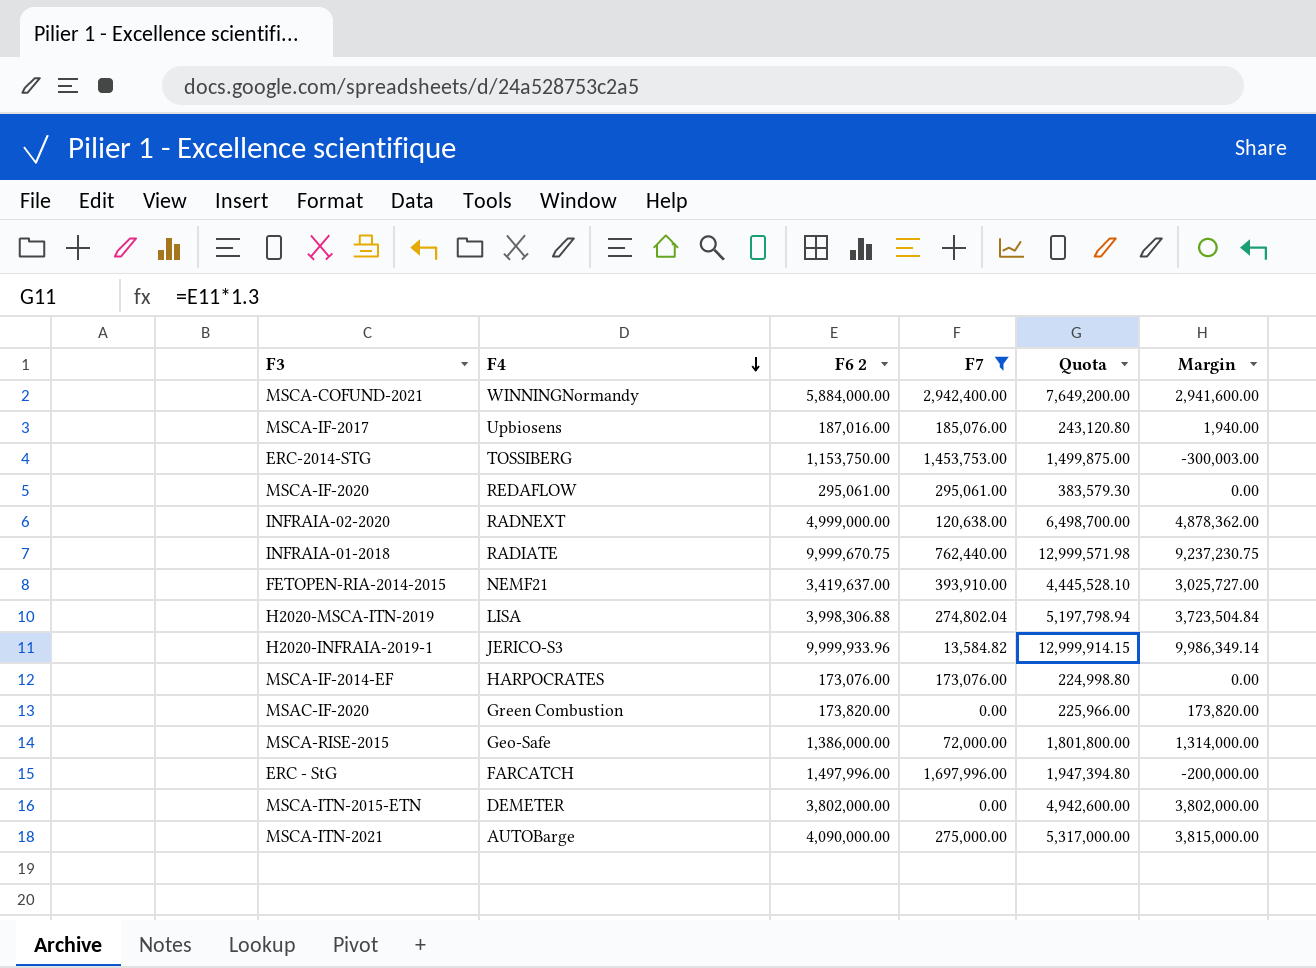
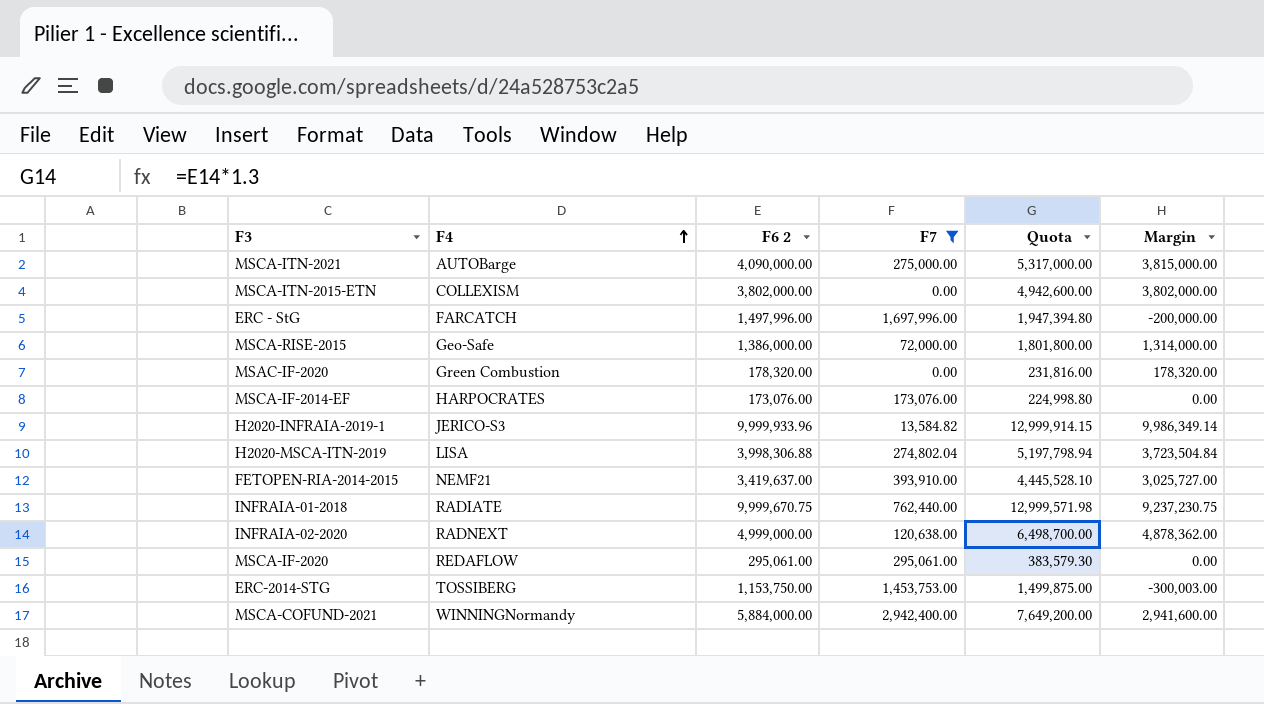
row order: F4 descending -> F4 ascending
row MSCA-IF-2017: Upbiosens | 187,016.00 | 185,076.00 | 243,120.80 | 1,940.00 -> none
MSCA-ITN-2015-ETN | F4: DEMETER -> COLLEXISM
MSAC-IF-2020 | F6 2: 173,820.00 -> 178,320.00
MSAC-IF-2020 | Quota: 225,966.00 -> 231,816.00
MSAC-IF-2020 | Margin: 173,820.00 -> 178,320.00

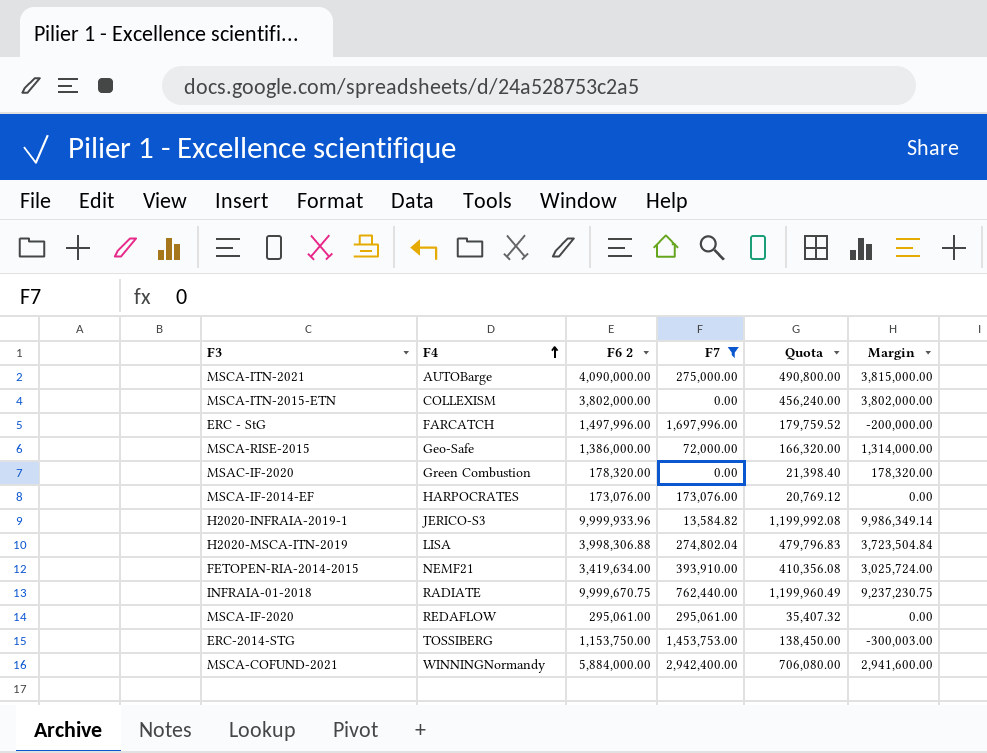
column Quota | formula: [F6 2] * 1.3 -> [F6 2] * 0.12
row INFRAIA-02-2020: RADNEXT | 4,999,000.00 | 120,638.00 | 6,498,700.00 | 4,878,362.00 -> none
FETOPEN-RIA-2014-2015 | F6 2: 3,419,637.00 -> 3,419,634.00
FETOPEN-RIA-2014-2015 | Margin: 3,025,727.00 -> 3,025,724.00

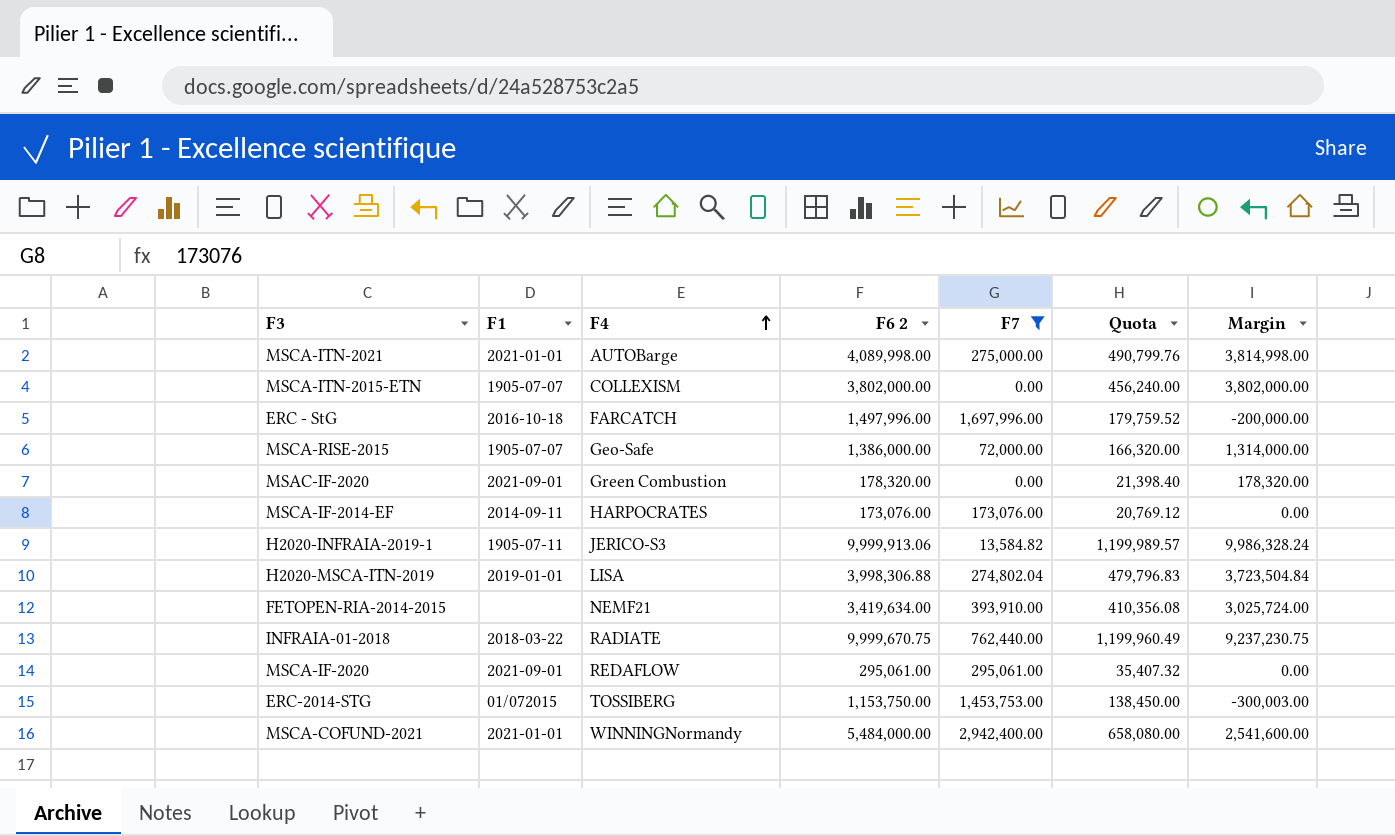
column F1 | position: none -> 2
MSCA-ITN-2021 | F6 2: 4,090,000.00 -> 4,089,998.00
MSCA-ITN-2021 | Quota: 490,800.00 -> 490,799.76
MSCA-ITN-2021 | Margin: 3,815,000.00 -> 3,814,998.00
H2020-INFRAIA-2019-1 | F6 2: 9,999,933.96 -> 9,999,913.06
H2020-INFRAIA-2019-1 | Quota: 1,199,992.08 -> 1,199,989.57
H2020-INFRAIA-2019-1 | Margin: 9,986,349.14 -> 9,986,328.24
MSCA-COFUND-2021 | F6 2: 5,884,000.00 -> 5,484,000.00
MSCA-COFUND-2021 | Quota: 706,080.00 -> 658,080.00
MSCA-COFUND-2021 | Margin: 2,941,600.00 -> 2,541,600.00

